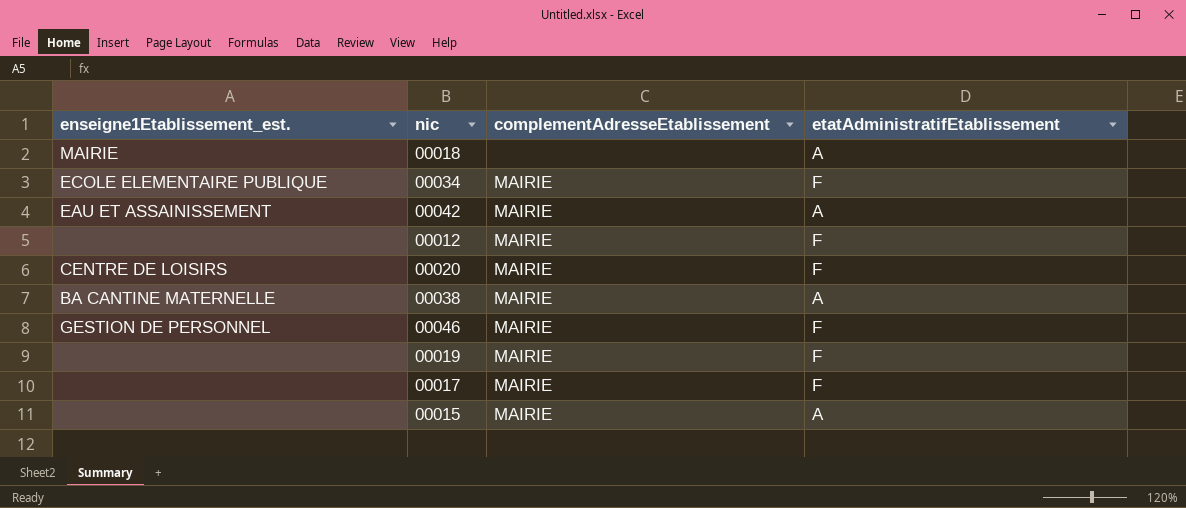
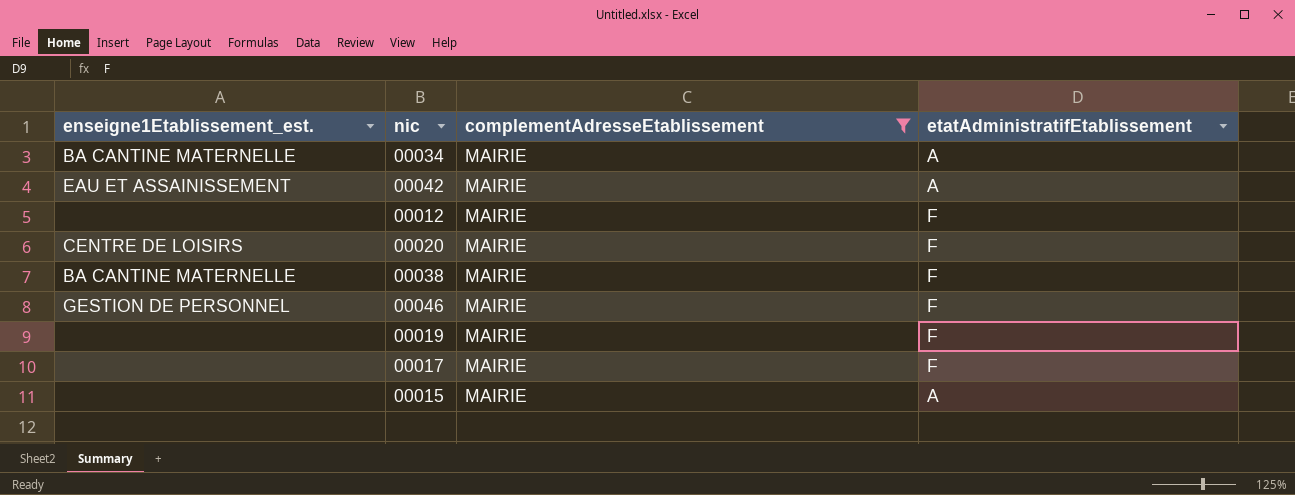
filter: none -> complementAdresseEtablissement = MAIRIE
00034 | enseigne1Etablissement_est.: ECOLE ELEMENTAIRE PUBLIQUE -> BA CANTINE MATERNELLE
00034 | etatAdministratifEtablissement: F -> A
00038 | etatAdministratifEtablissement: A -> F

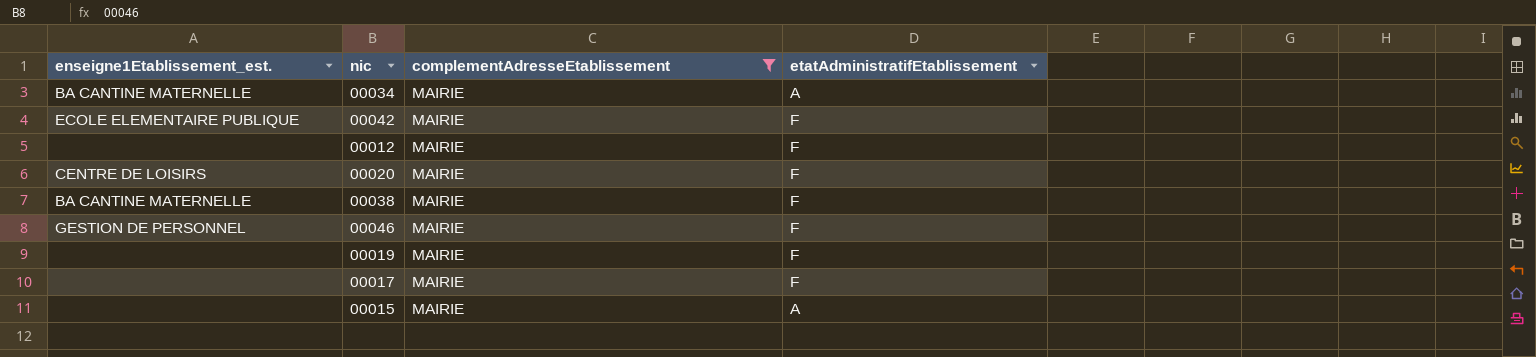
00042 | enseigne1Etablissement_est.: EAU ET ASSAINISSEMENT -> ECOLE ELEMENTAIRE PUBLIQUE
00042 | etatAdministratifEtablissement: A -> F

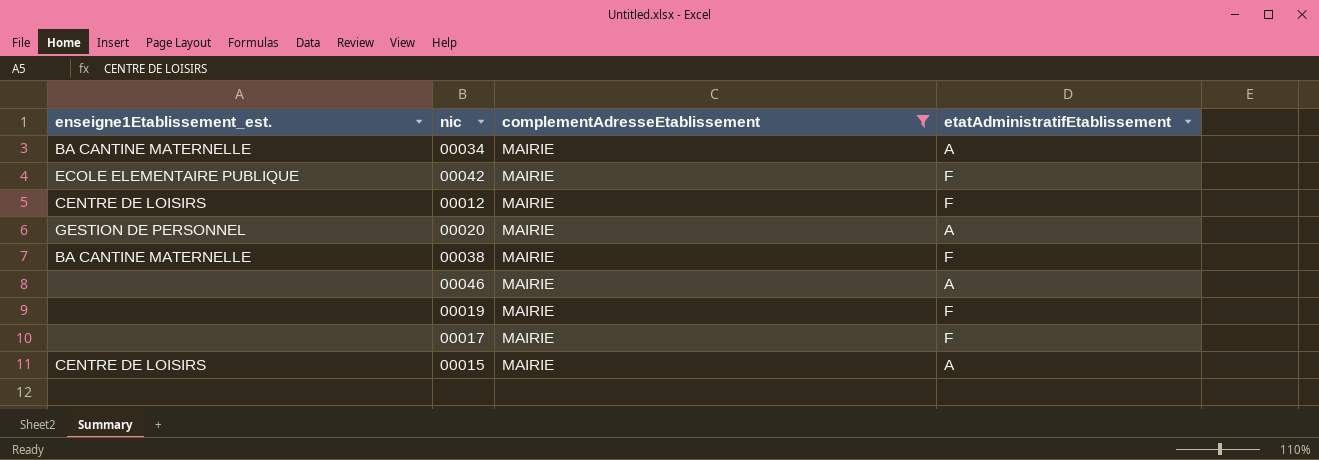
00012 | enseigne1Etablissement_est.: none -> CENTRE DE LOISIRS
00020 | enseigne1Etablissement_est.: CENTRE DE LOISIRS -> GESTION DE PERSONNEL
00020 | etatAdministratifEtablissement: F -> A
00046 | enseigne1Etablissement_est.: GESTION DE PERSONNEL -> none
00046 | etatAdministratifEtablissement: F -> A
00015 | enseigne1Etablissement_est.: none -> CENTRE DE LOISIRS

